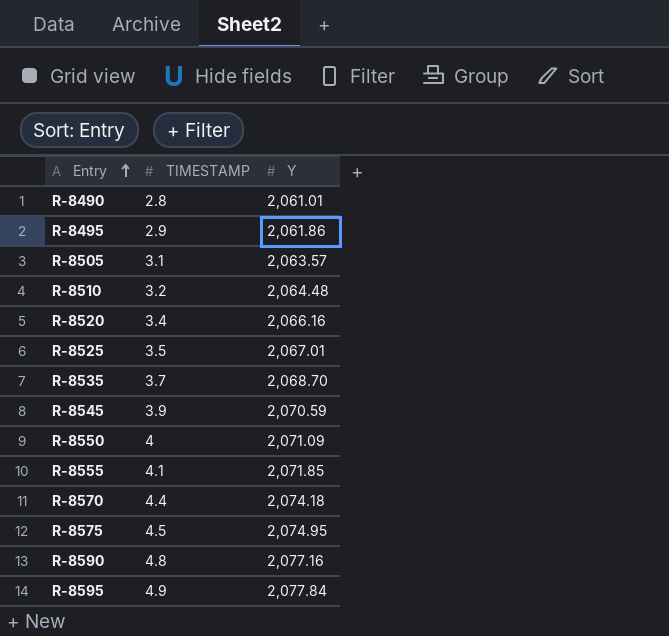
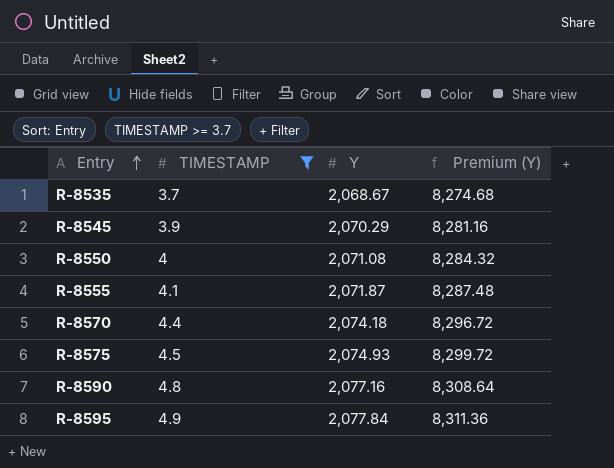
filter: none -> TIMESTAMP >= 3.7
column Premium (Y) | formula: none -> [Y] * 4
R-8535 | Y: 2,068.70 -> 2,068.67
R-8545 | Y: 2,070.59 -> 2,070.29
R-8550 | Y: 2,071.09 -> 2,071.08
R-8555 | Y: 2,071.85 -> 2,071.87
R-8575 | Y: 2,074.95 -> 2,074.93

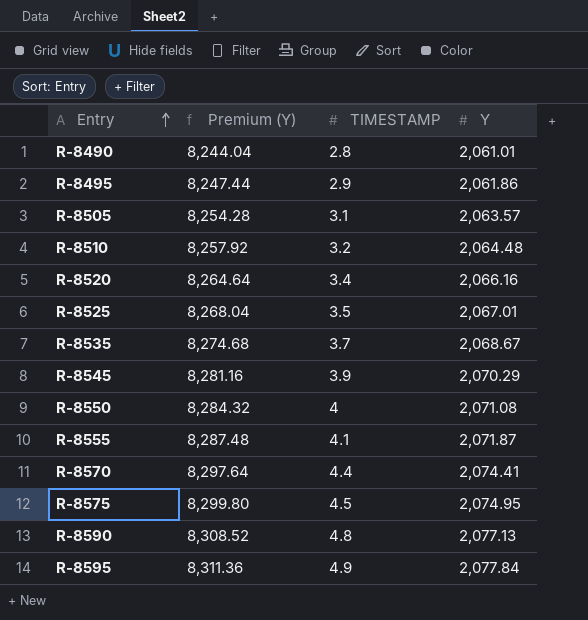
filter: TIMESTAMP >= 3.7 -> none
column Premium (Y) | position: 4 -> 2
R-8570 | Premium (Y): 8,296.72 -> 8,297.64
R-8570 | Y: 2,074.18 -> 2,074.41
R-8575 | Premium (Y): 8,299.72 -> 8,299.80
R-8575 | Y: 2,074.93 -> 2,074.95
R-8590 | Premium (Y): 8,308.64 -> 8,308.52
R-8590 | Y: 2,077.16 -> 2,077.13

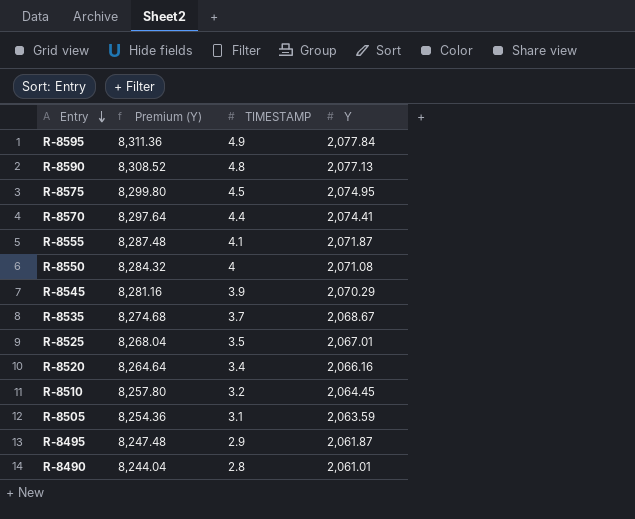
row order: Entry ascending -> Entry descending
R-8510 | Premium (Y): 8,257.92 -> 8,257.80
R-8510 | Y: 2,064.48 -> 2,064.45
R-8505 | Premium (Y): 8,254.28 -> 8,254.36
R-8505 | Y: 2,063.57 -> 2,063.59
R-8495 | Premium (Y): 8,247.44 -> 8,247.48
R-8495 | Y: 2,061.86 -> 2,061.87

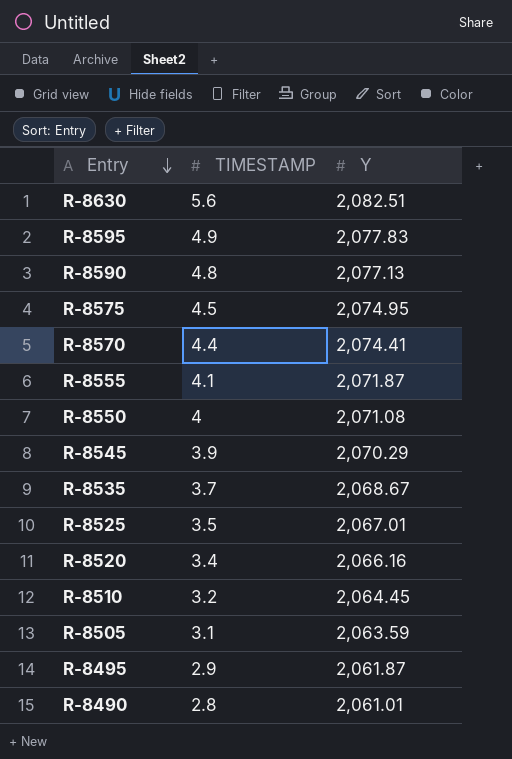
column Premium (Y) | formula: [Y] * 4 -> none
row R-8630: none -> 5.6 | 2,082.51
R-8595 | Y: 2,077.84 -> 2,077.83

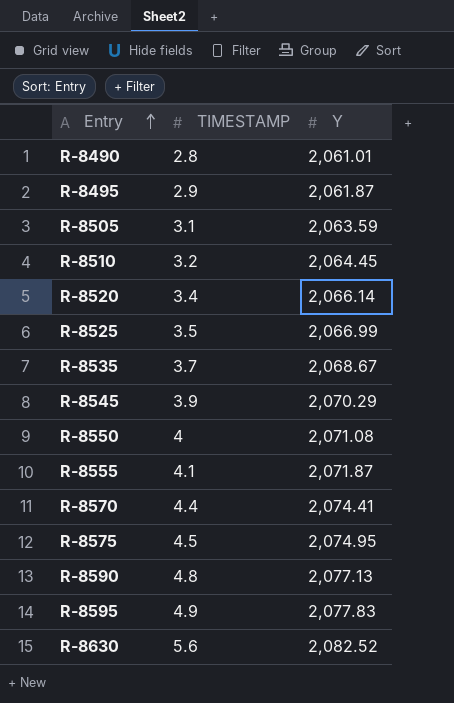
row order: Entry descending -> Entry ascending
R-8520 | Y: 2,066.16 -> 2,066.14
R-8525 | Y: 2,067.01 -> 2,066.99
R-8630 | Y: 2,082.51 -> 2,082.52

